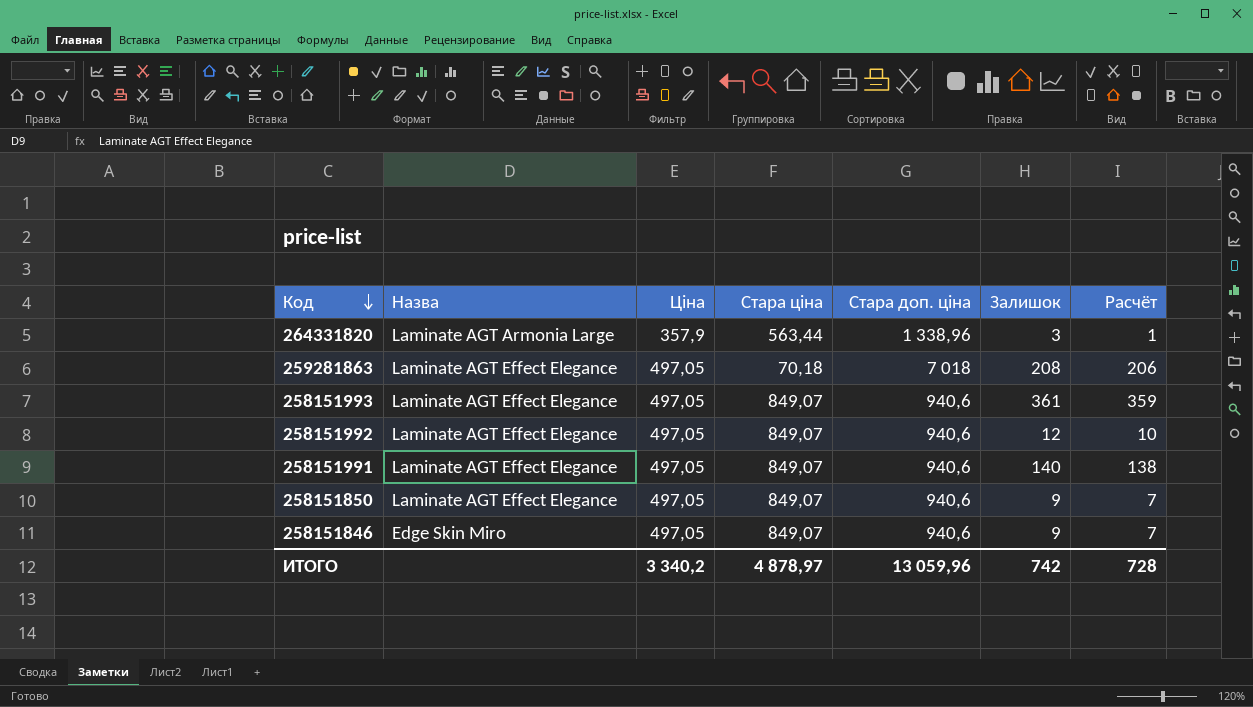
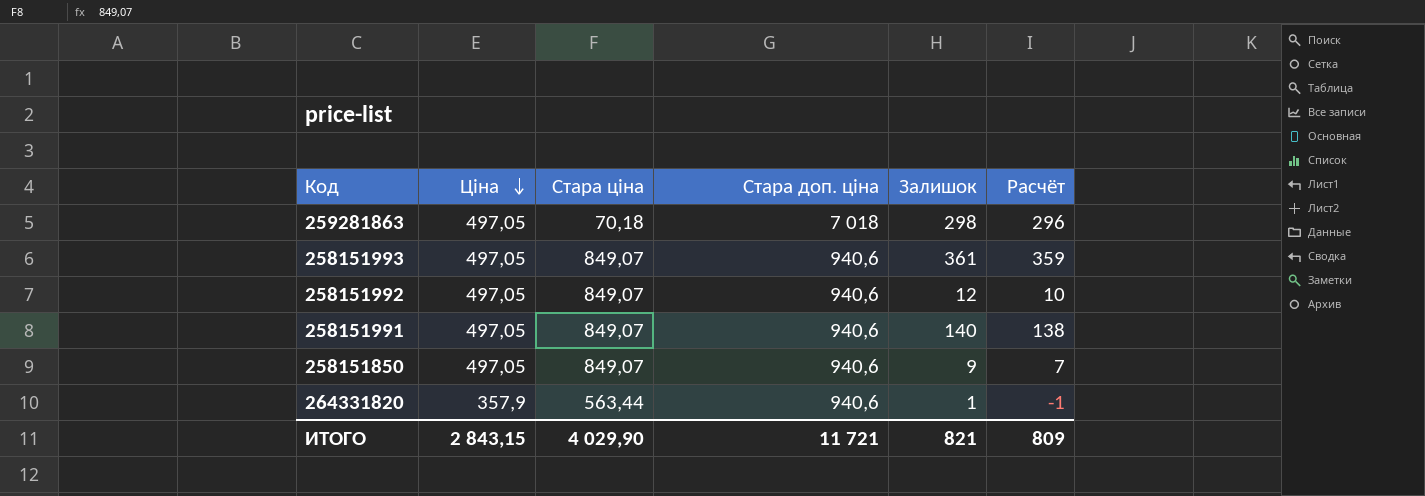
row order: Код descending -> Ціна descending
column Назва | position: 2 -> none
row 258151846: Edge Skin Miro | 497,05 | 849,07 | 940,6 | 9 | 7 -> none
259281863 | Залишок: 208 -> 298
259281863 | Расчёт: 206 -> 296
264331820 | Стара доп. ціна: 1 338,96 -> 940,6
264331820 | Залишок: 3 -> 1
264331820 | Расчёт: 1 -> -1
ИТОГО | Ціна: 3 340,2 -> 2 843,15
ИТОГО | Стара ціна: 4 878,97 -> 4 029,90
ИТОГО | Стара доп. ціна: 13 059,96 -> 11 721
ИТОГО | Залишок: 742 -> 821
ИТОГО | Расчёт: 728 -> 809

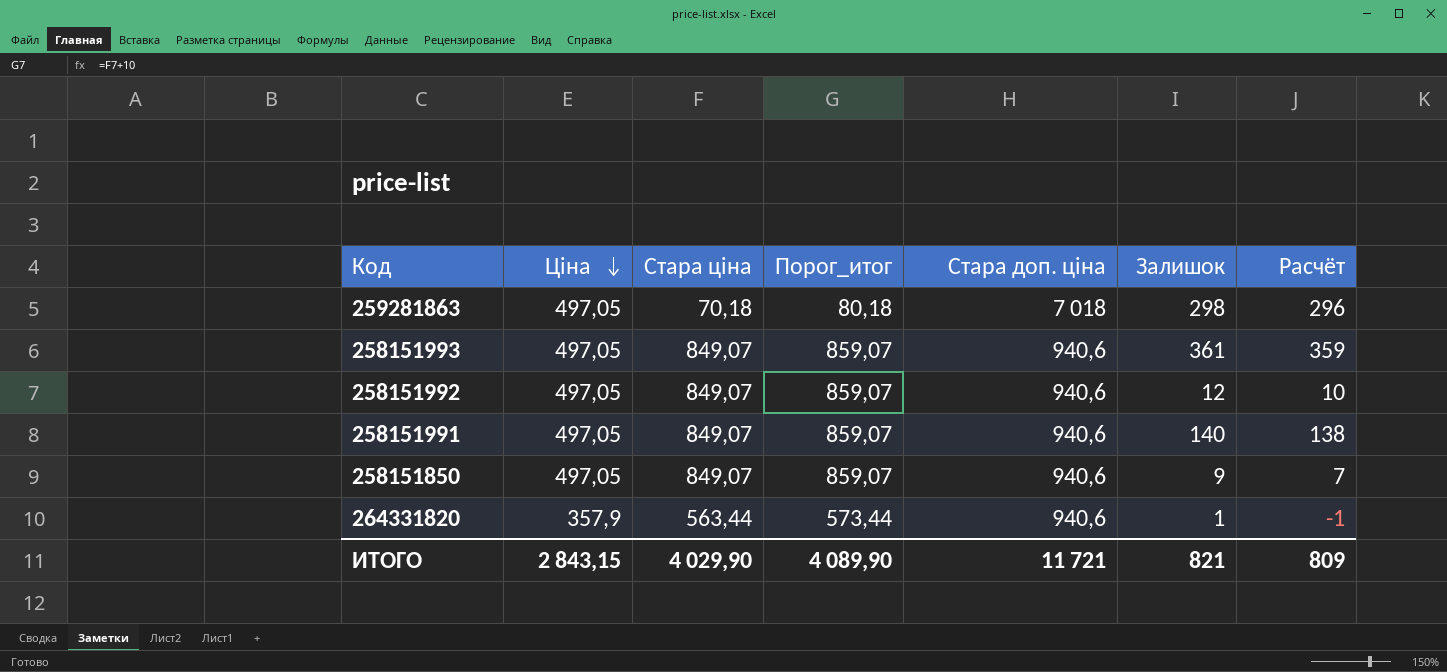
column Порог_итог | formula: none -> [Стара ціна] + 10

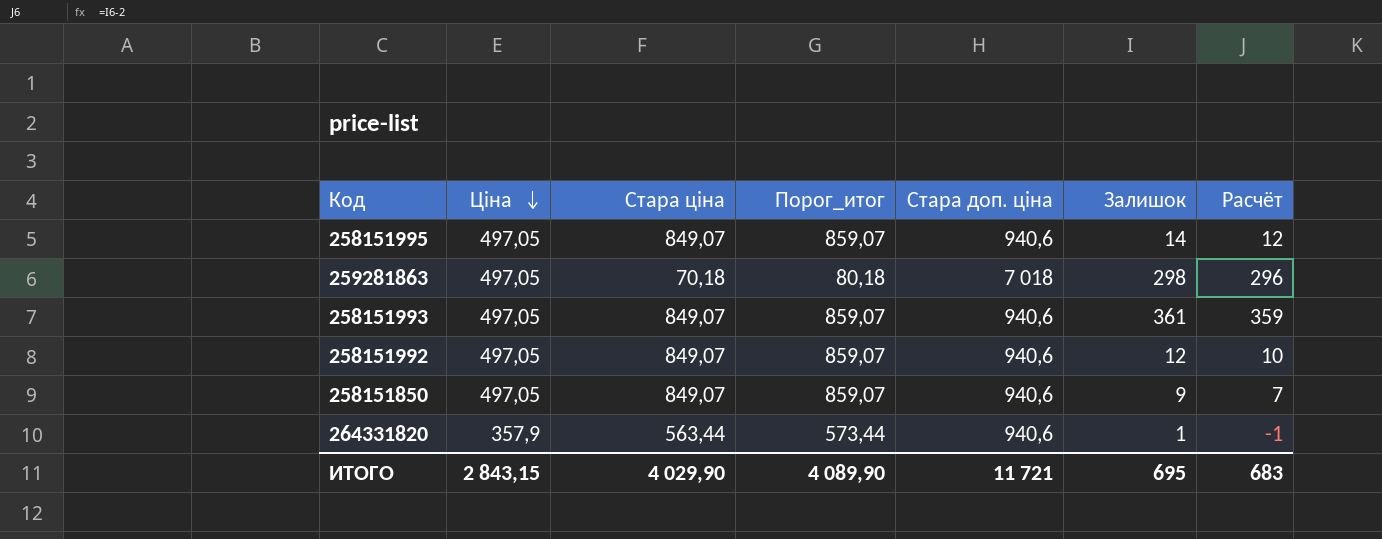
row 258151991: 497,05 | 849,07 | 859,07 | 940,6 | 140 | 138 -> none
row 258151995: none -> 497,05 | 849,07 | 859,07 | 940,6 | 14 | 12
ИТОГО | Залишок: 821 -> 695
ИТОГО | Расчёт: 809 -> 683

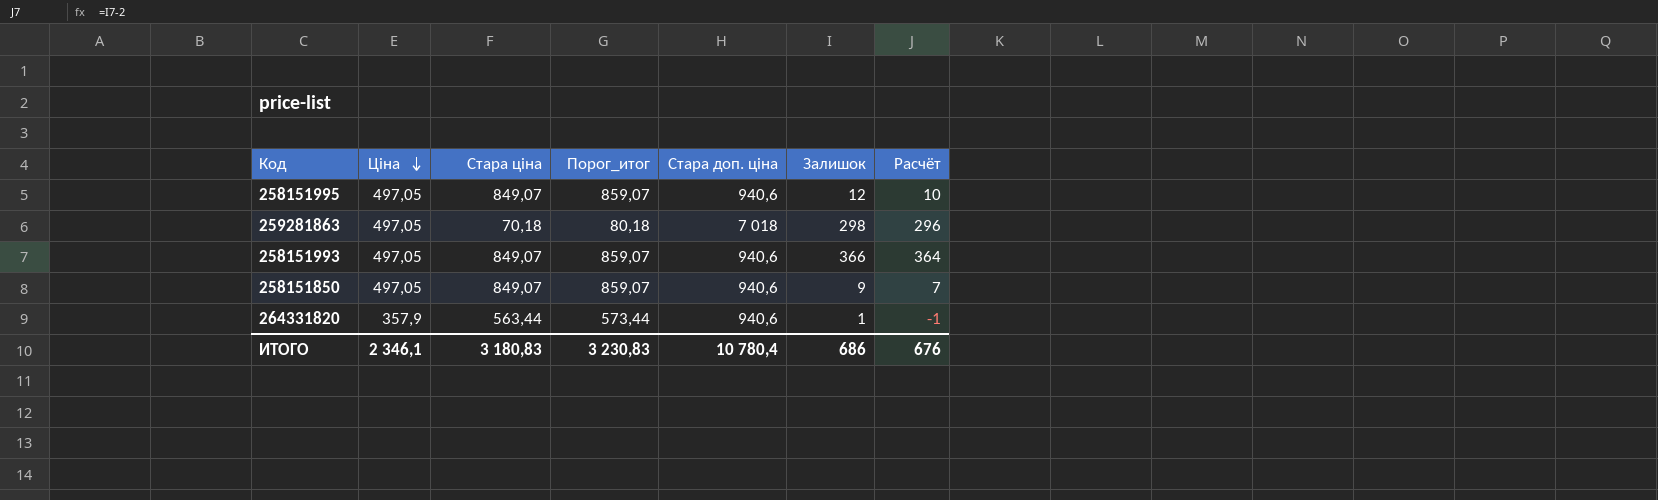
row 258151992: 497,05 | 849,07 | 859,07 | 940,6 | 12 | 10 -> none
258151995 | Залишок: 14 -> 12
258151995 | Расчёт: 12 -> 10
258151993 | Залишок: 361 -> 366
258151993 | Расчёт: 359 -> 364
ИТОГО | Ціна: 2 843,15 -> 2 346,1
ИТОГО | Стара ціна: 4 029,90 -> 3 180,83
ИТОГО | Порог_итог: 4 089,90 -> 3 230,83
ИТОГО | Стара доп. ціна: 11 721 -> 10 780,4
ИТОГО | Залишок: 695 -> 686
ИТОГО | Расчёт: 683 -> 676

